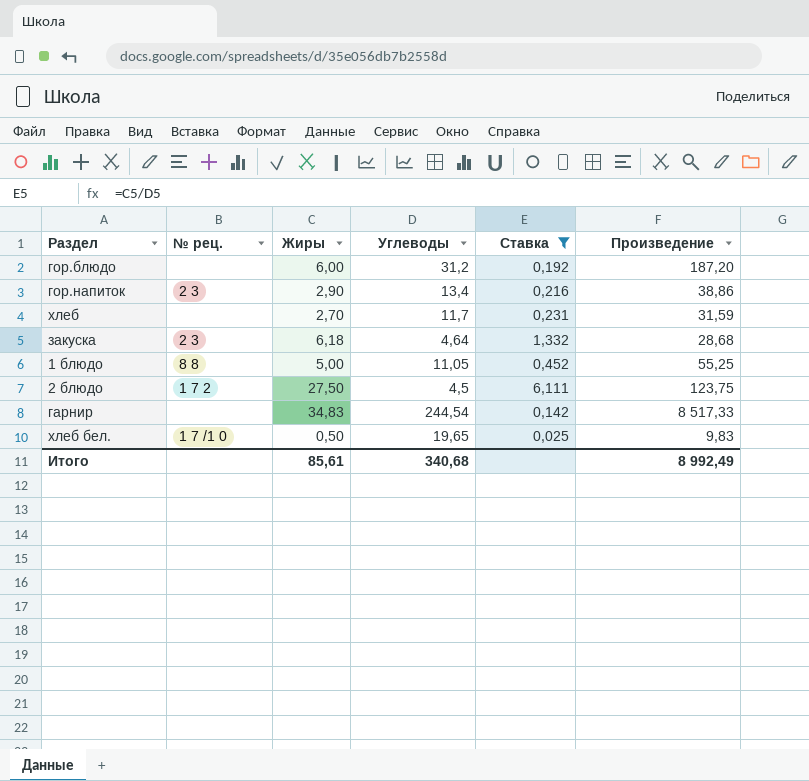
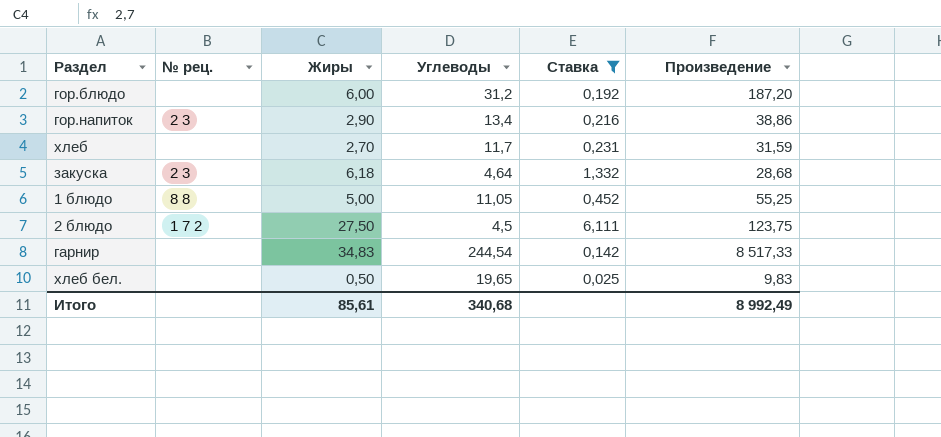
хлеб бел. | № рец.: 1 7 /1 0 -> none

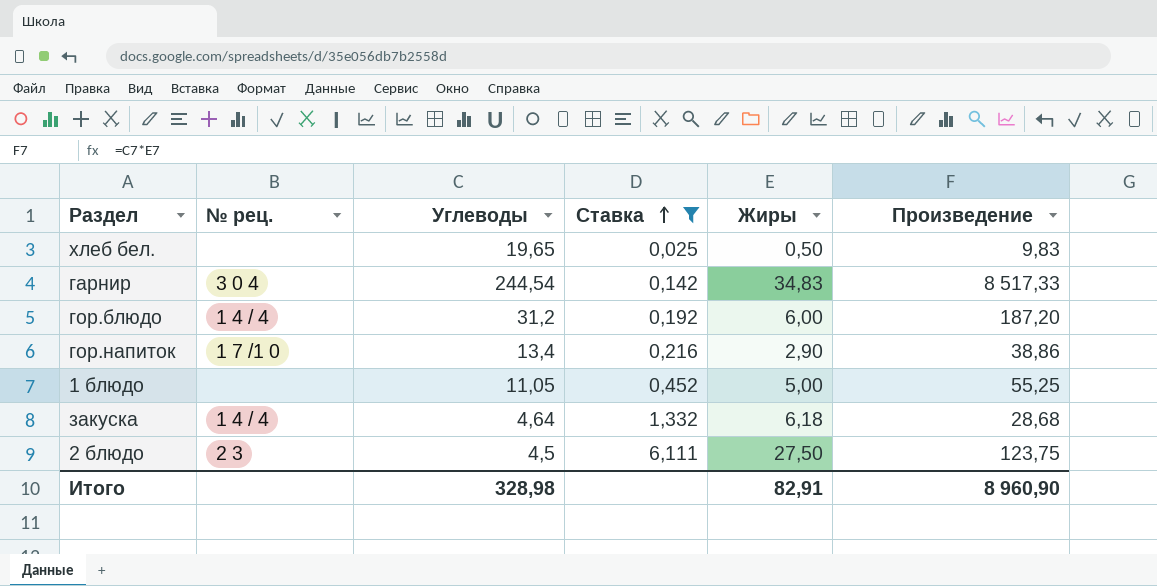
row order: none -> Ставка ascending
column Жиры | position: 3 -> 5
row хлеб: none | 2,70 | 11,7 | 0,231 | 31,59 -> none
гарнир | № рец.: none -> 3 0 4
гор.блюдо | № рец.: none -> 1 4 / 4
гор.напиток | № рец.: 2 3 -> 1 7 /1 0
1 блюдо | № рец.: 8 8 -> none
закуска | № рец.: 2 3 -> 1 4 / 4
2 блюдо | № рец.: 1 7 2 -> 2 3
Итого | Углеводы: 340,68 -> 328,98
Итого | Жиры: 85,61 -> 82,91
Итого | Произведение: 8 992,49 -> 8 960,90

